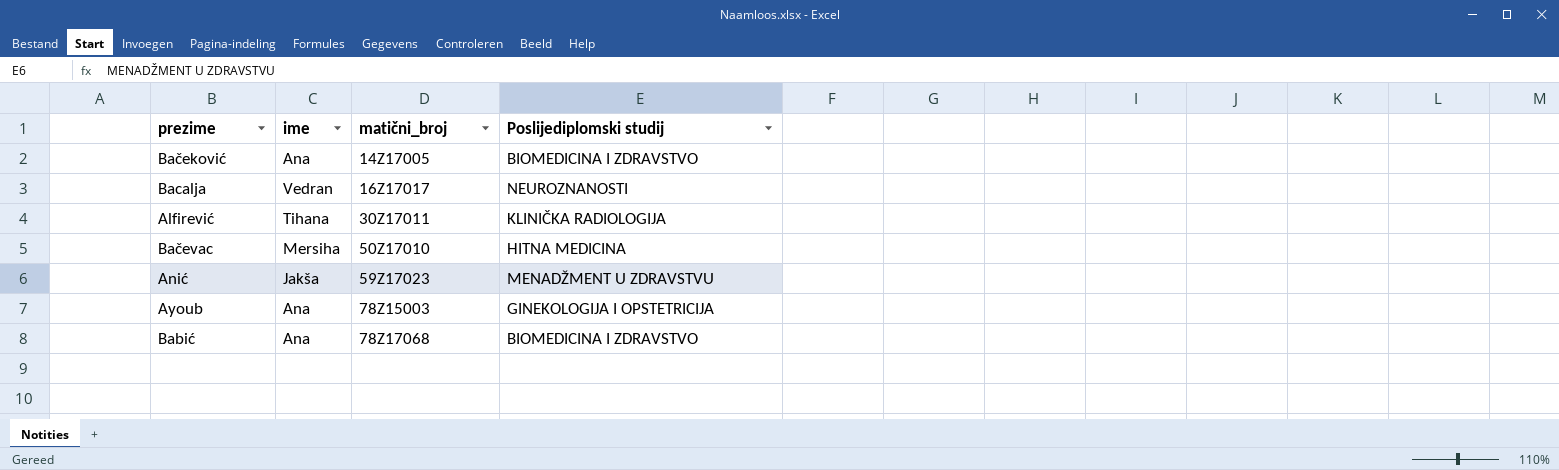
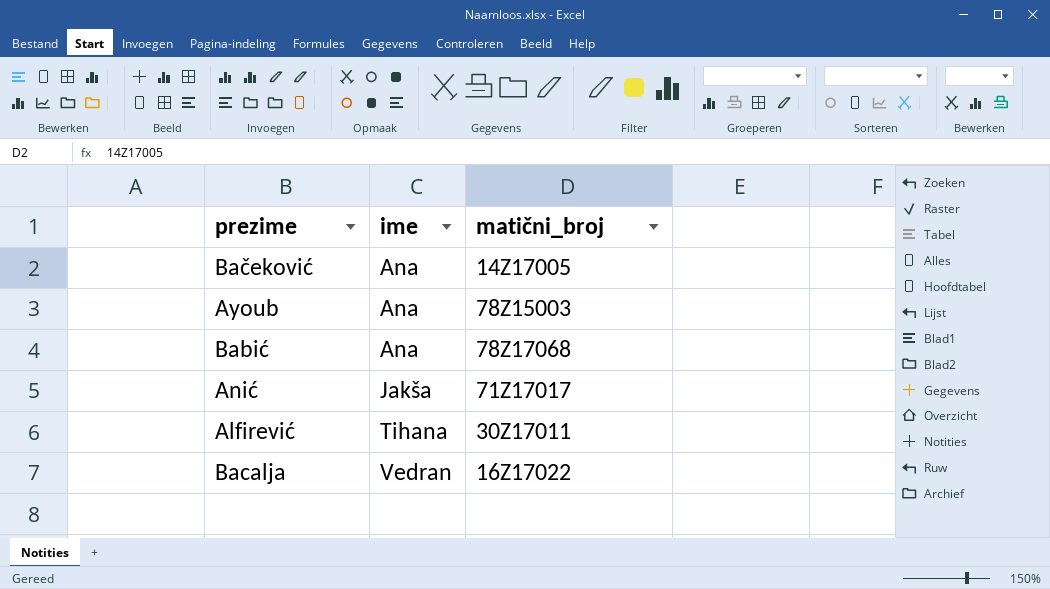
row order: matični_broj ascending -> ime ascending
column Poslijediplomski studij | position: 4 -> none
row Bačevac: Mersiha | 50Z17010 | HITNA MEDICINA -> none
Anić | matični_broj: 59Z17023 -> 71Z17017
Bacalja | matični_broj: 16Z17017 -> 16Z17022

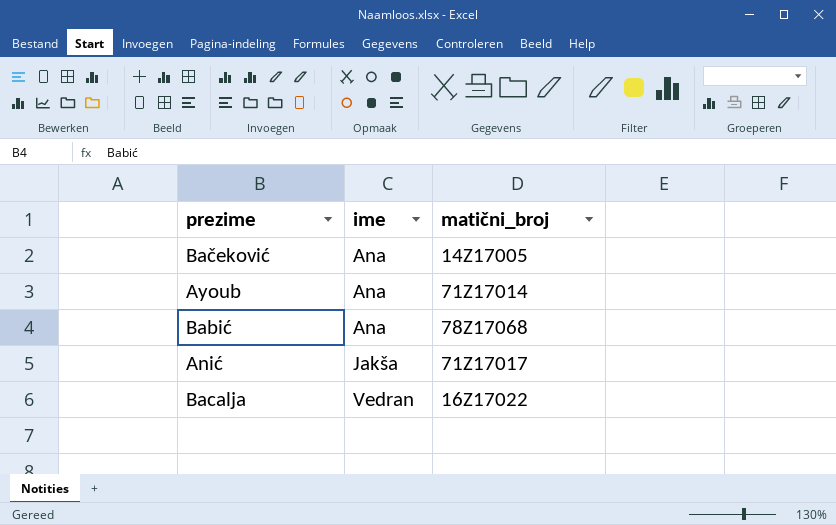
row Alfirević: Tihana | 30Z17011 -> none
Ayoub | matični_broj: 78Z15003 -> 71Z17014

